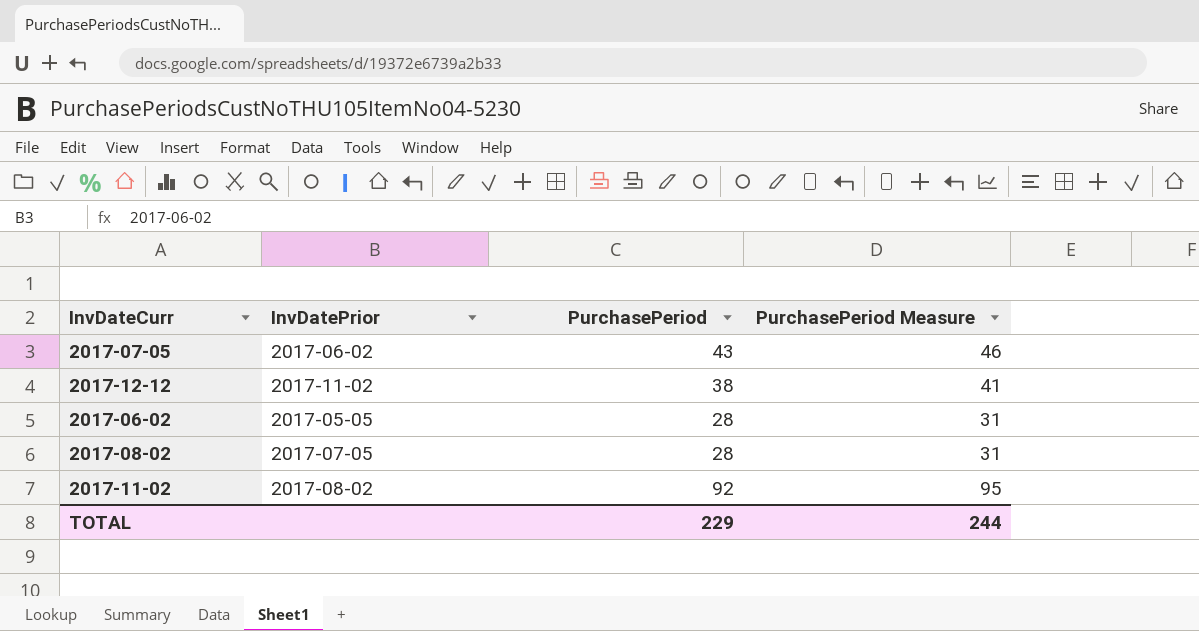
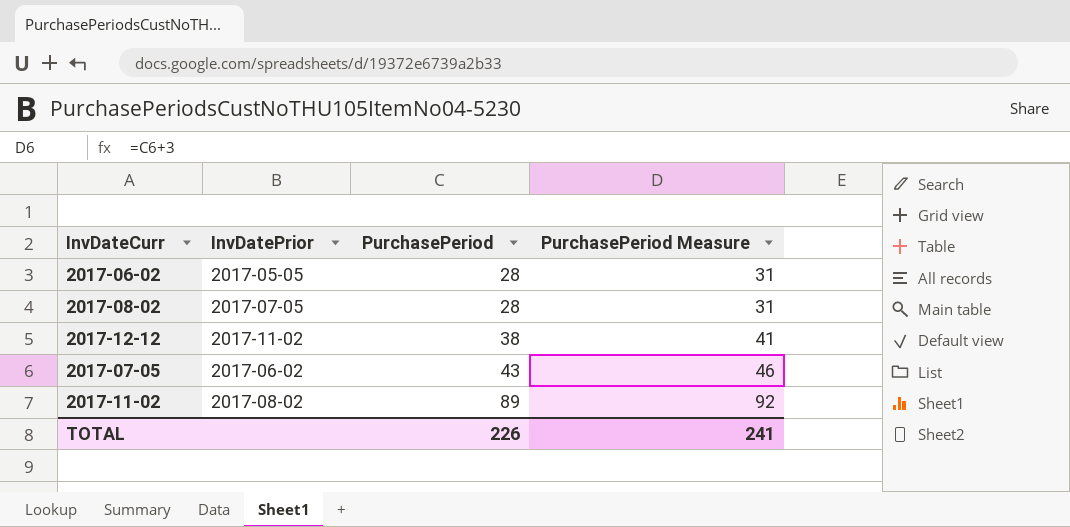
row order: none -> PurchasePeriod ascending
2017-11-02 | PurchasePeriod: 92 -> 89
2017-11-02 | PurchasePeriod Measure: 95 -> 92
TOTAL | PurchasePeriod: 229 -> 226
TOTAL | PurchasePeriod Measure: 244 -> 241

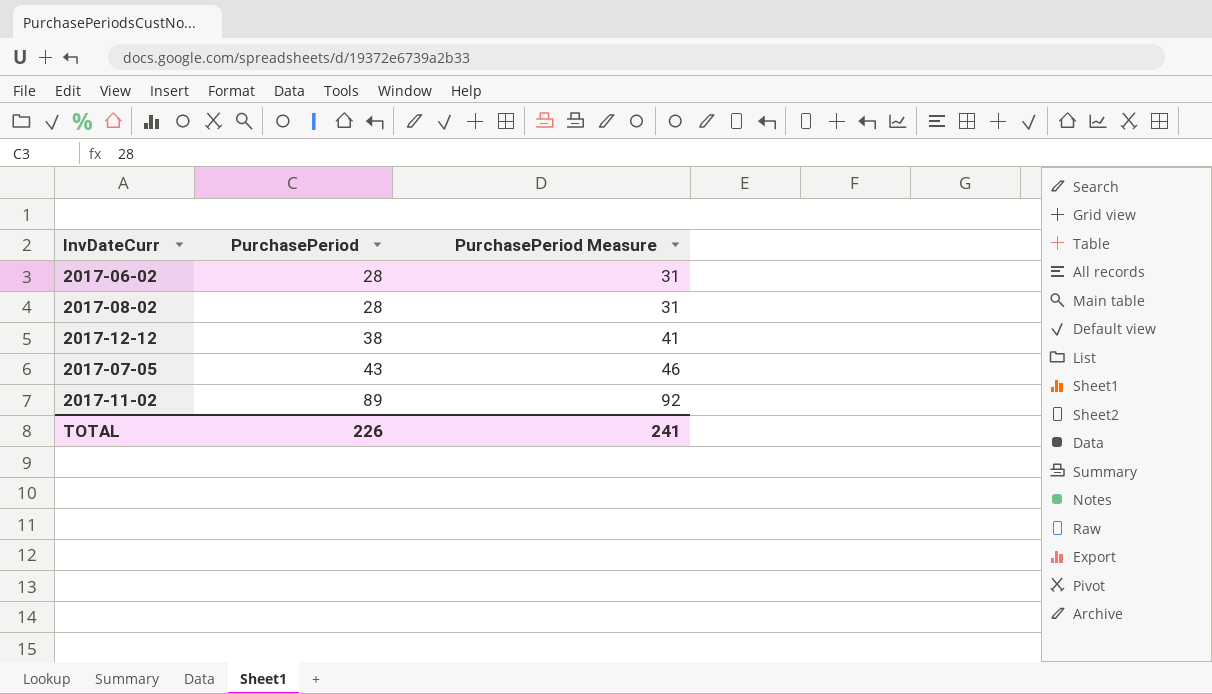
column InvDatePrior | position: 2 -> none

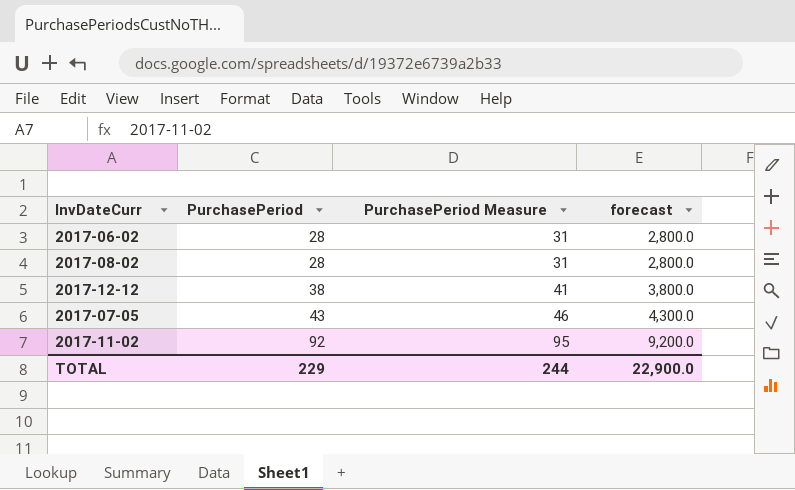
column forecast | formula: none -> [PurchasePeriod] * 100
2017-11-02 | PurchasePeriod: 89 -> 92
2017-11-02 | PurchasePeriod Measure: 92 -> 95
TOTAL | PurchasePeriod: 226 -> 229
TOTAL | PurchasePeriod Measure: 241 -> 244

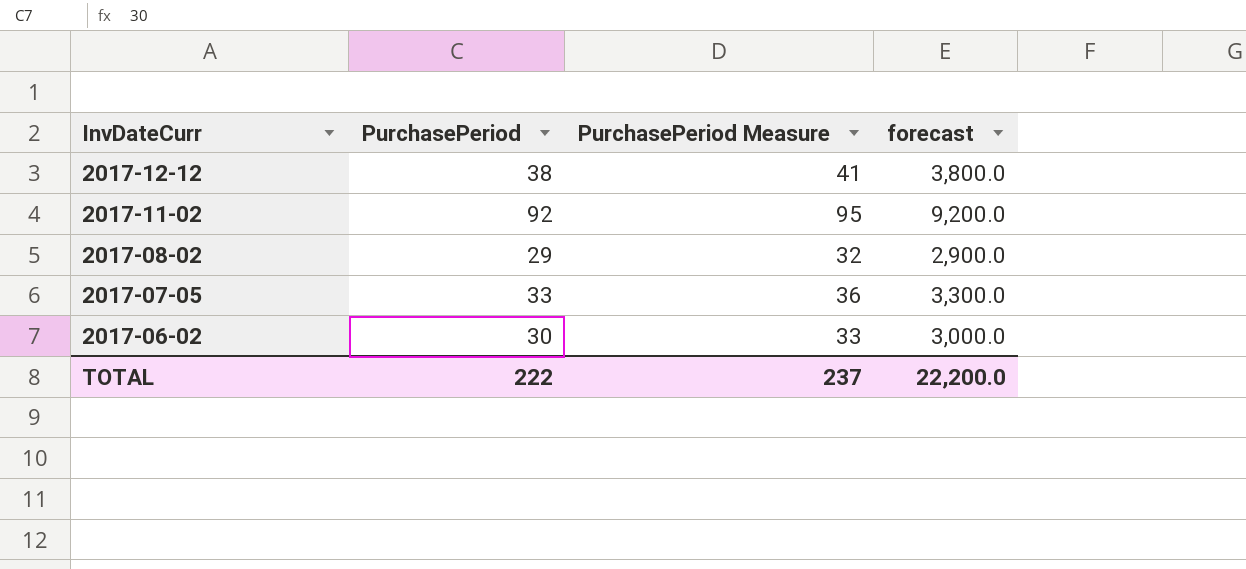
row order: PurchasePeriod ascending -> InvDateCurr descending
2017-08-02 | PurchasePeriod: 28 -> 29
2017-08-02 | PurchasePeriod Measure: 31 -> 32
2017-08-02 | forecast: 2,800.0 -> 2,900.0
2017-07-05 | PurchasePeriod: 43 -> 33
2017-07-05 | PurchasePeriod Measure: 46 -> 36
2017-07-05 | forecast: 4,300.0 -> 3,300.0
2017-06-02 | PurchasePeriod: 28 -> 30
2017-06-02 | PurchasePeriod Measure: 31 -> 33
2017-06-02 | forecast: 2,800.0 -> 3,000.0
TOTAL | PurchasePeriod: 229 -> 222
TOTAL | PurchasePeriod Measure: 244 -> 237
TOTAL | forecast: 22,900.0 -> 22,200.0

